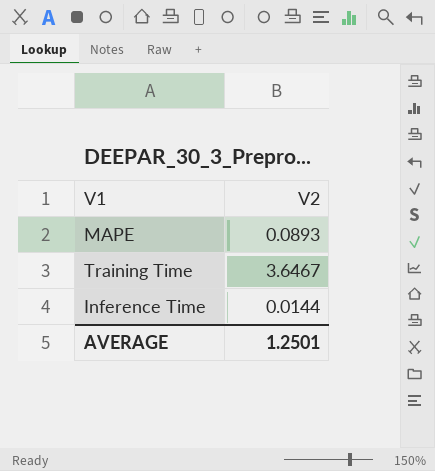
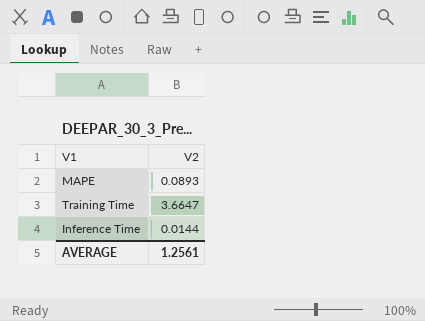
Training Time | V2: 3.6467 -> 3.6647
AVERAGE | V2: 1.2501 -> 1.2561

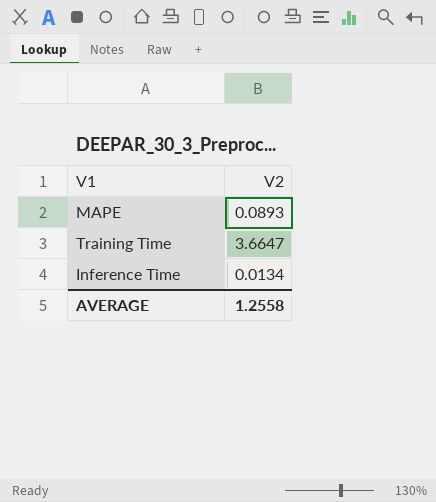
Inference Time | V2: 0.0144 -> 0.0134
AVERAGE | V2: 1.2561 -> 1.2558

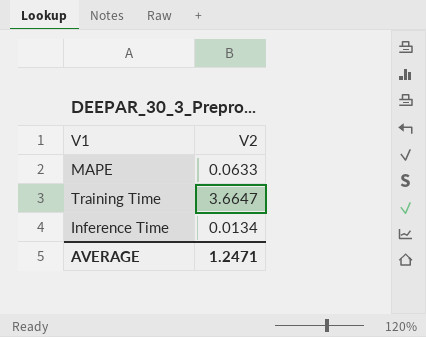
MAPE | V2: 0.0893 -> 0.0633
AVERAGE | V2: 1.2558 -> 1.2471

